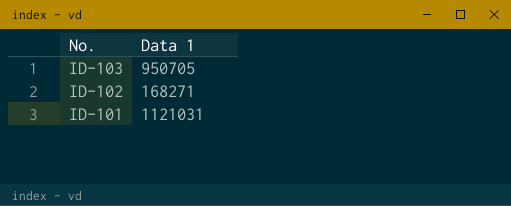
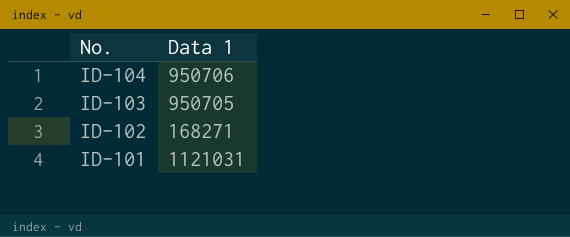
row ID-104: none -> 950706

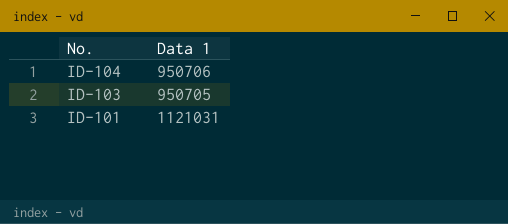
row ID-102: 168271 -> none

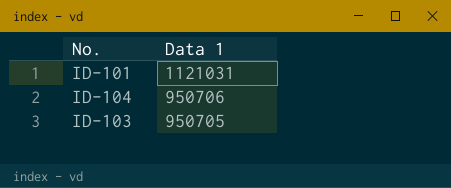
row order: No. descending -> Data 1 descending

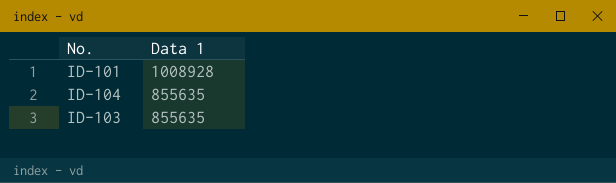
ID-101 | Data 1: 1121031 -> 1008928
ID-104 | Data 1: 950706 -> 855635
ID-103 | Data 1: 950705 -> 855635

